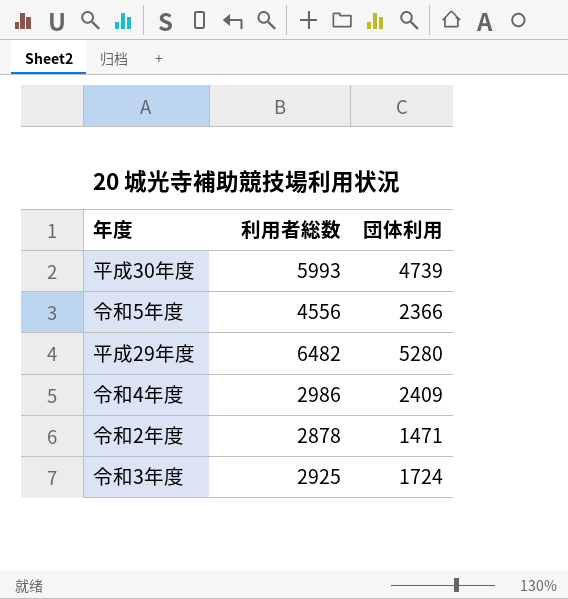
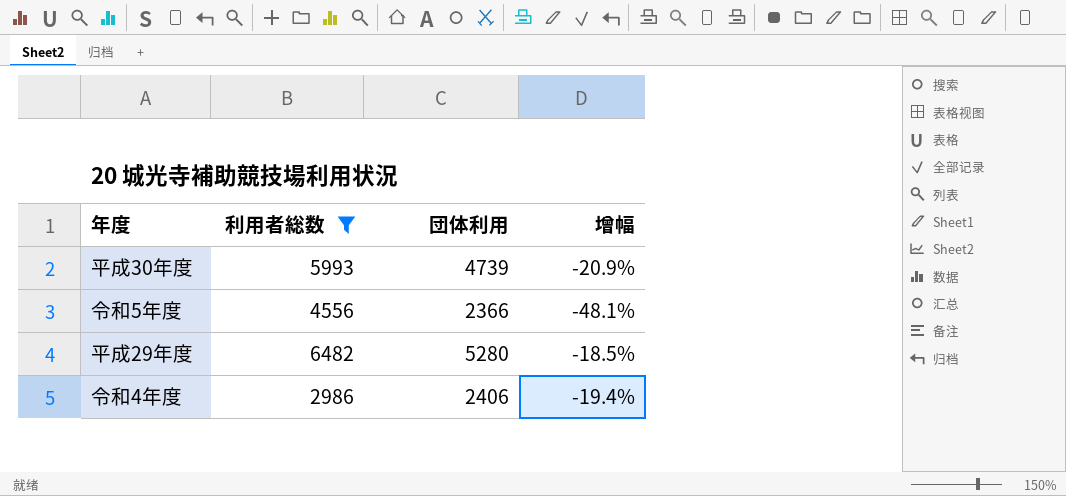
filter: none -> 利用者総数 >= 2986
column 增幅 | formula: none -> ([団体利用] - [利用者総数]) / [利用者総数]
令和4年度 | 団体利用: 2409 -> 2406

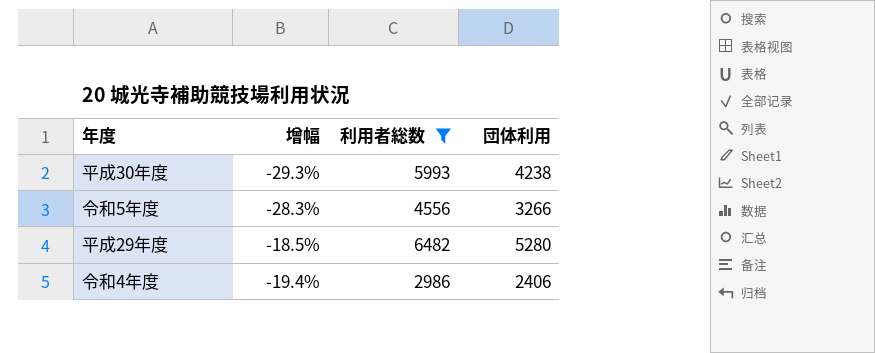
column 增幅 | position: 4 -> 2
平成30年度 | 增幅: -20.9% -> -29.3%
平成30年度 | 団体利用: 4739 -> 4238
令和5年度 | 增幅: -48.1% -> -28.3%
令和5年度 | 団体利用: 2366 -> 3266

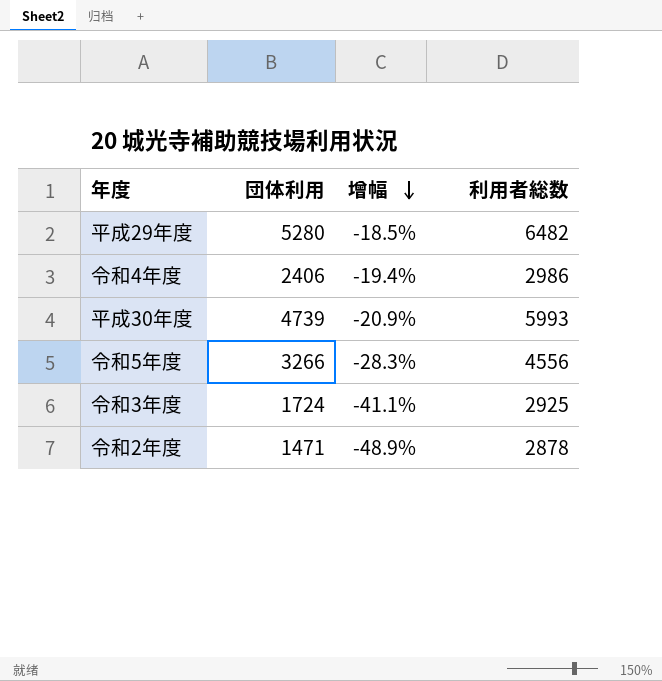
filter: 利用者総数 >= 2986 -> none
row order: none -> 增幅 descending
column 団体利用 | position: 4 -> 2
平成30年度 | 団体利用: 4238 -> 4739
平成30年度 | 增幅: -29.3% -> -20.9%

